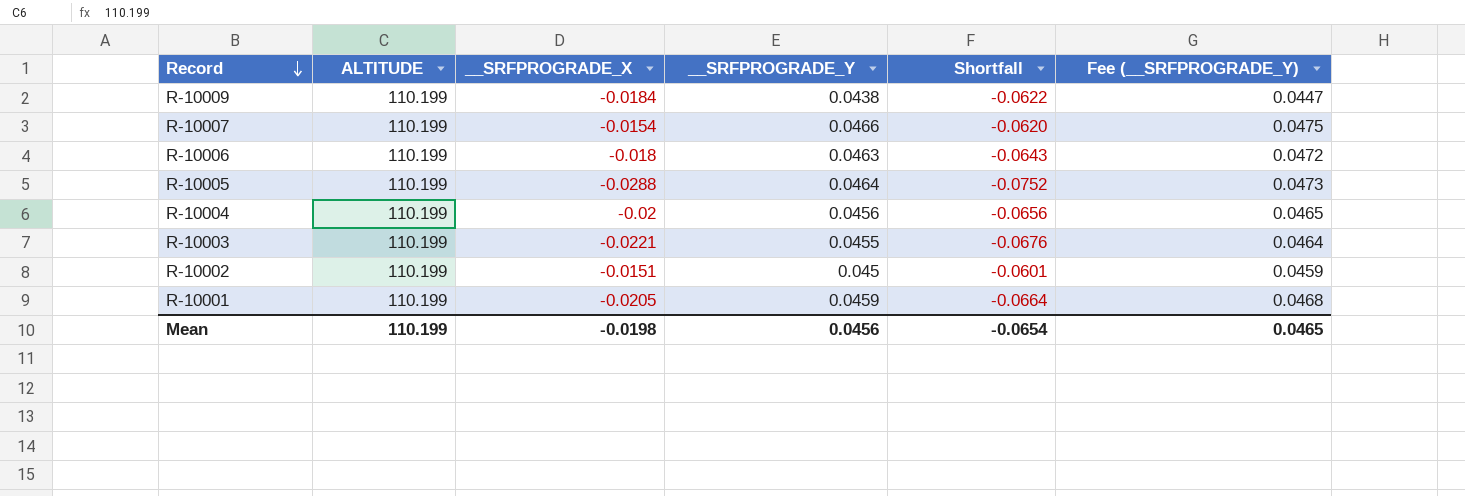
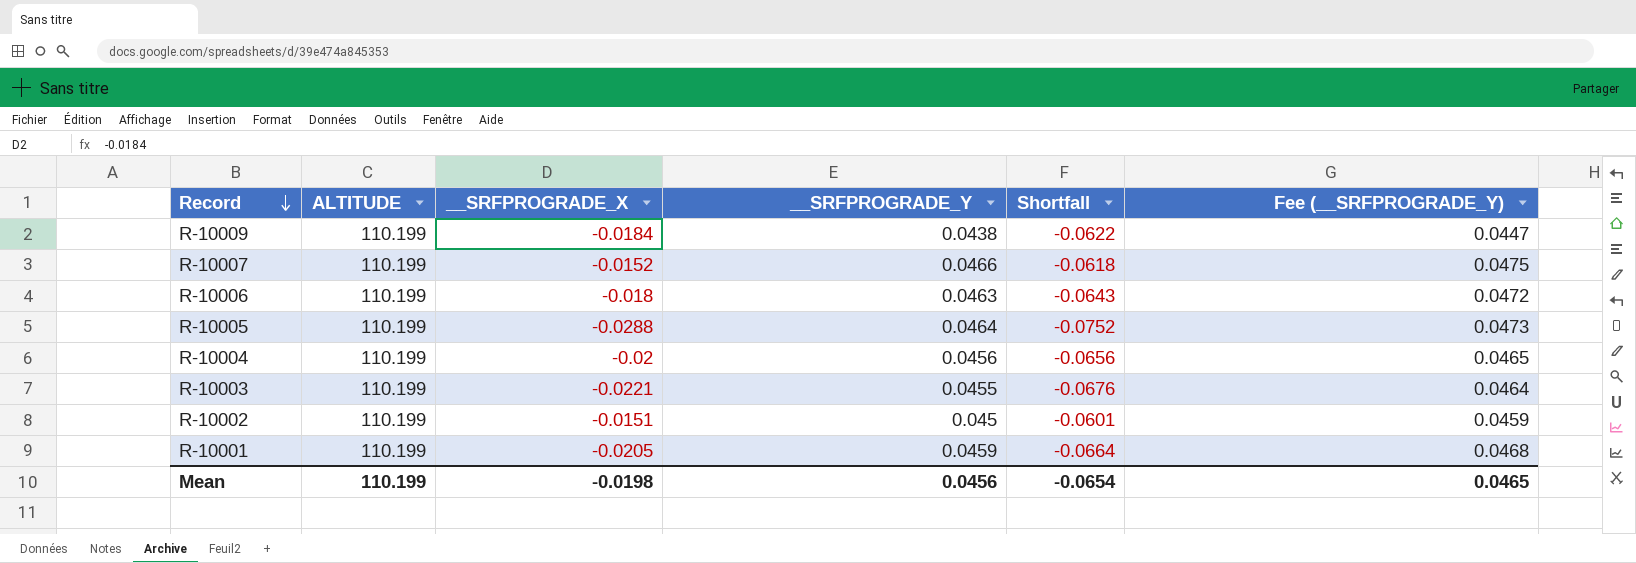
R-10007 | __SRFPROGRADE_X: -0.0154 -> -0.0152
R-10007 | Shortfall: -0.0620 -> -0.0618

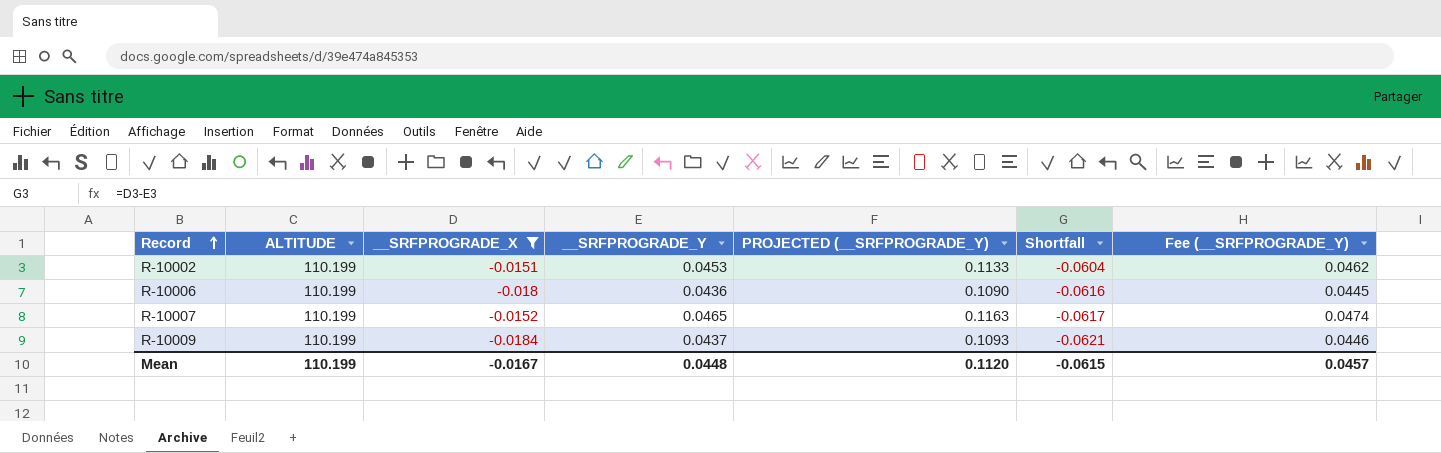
filter: none -> __SRFPROGRADE_X >= -0.0184
row order: Record descending -> Record ascending
column PROJECTED (__SRFPROGRADE_Y) | formula: none -> [__SRFPROGRADE_Y] * 2.5
R-10002 | __SRFPROGRADE_Y: 0.045 -> 0.0453
R-10002 | Shortfall: -0.0601 -> -0.0604
R-10002 | Fee (__SRFPROGRADE_Y): 0.0459 -> 0.0462
R-10006 | __SRFPROGRADE_Y: 0.0463 -> 0.0436
R-10006 | Shortfall: -0.0643 -> -0.0616
R-10006 | Fee (__SRFPROGRADE_Y): 0.0472 -> 0.0445
R-10007 | __SRFPROGRADE_Y: 0.0466 -> 0.0465
R-10007 | Shortfall: -0.0618 -> -0.0617
R-10007 | Fee (__SRFPROGRADE_Y): 0.0475 -> 0.0474
R-10009 | __SRFPROGRADE_Y: 0.0438 -> 0.0437
R-10009 | Shortfall: -0.0622 -> -0.0621
R-10009 | Fee (__SRFPROGRADE_Y): 0.0447 -> 0.0446
Mean | __SRFPROGRADE_X: -0.0198 -> -0.0167
Mean | __SRFPROGRADE_Y: 0.0456 -> 0.0448
Mean | Shortfall: -0.0654 -> -0.0615
Mean | Fee (__SRFPROGRADE_Y): 0.0465 -> 0.0457

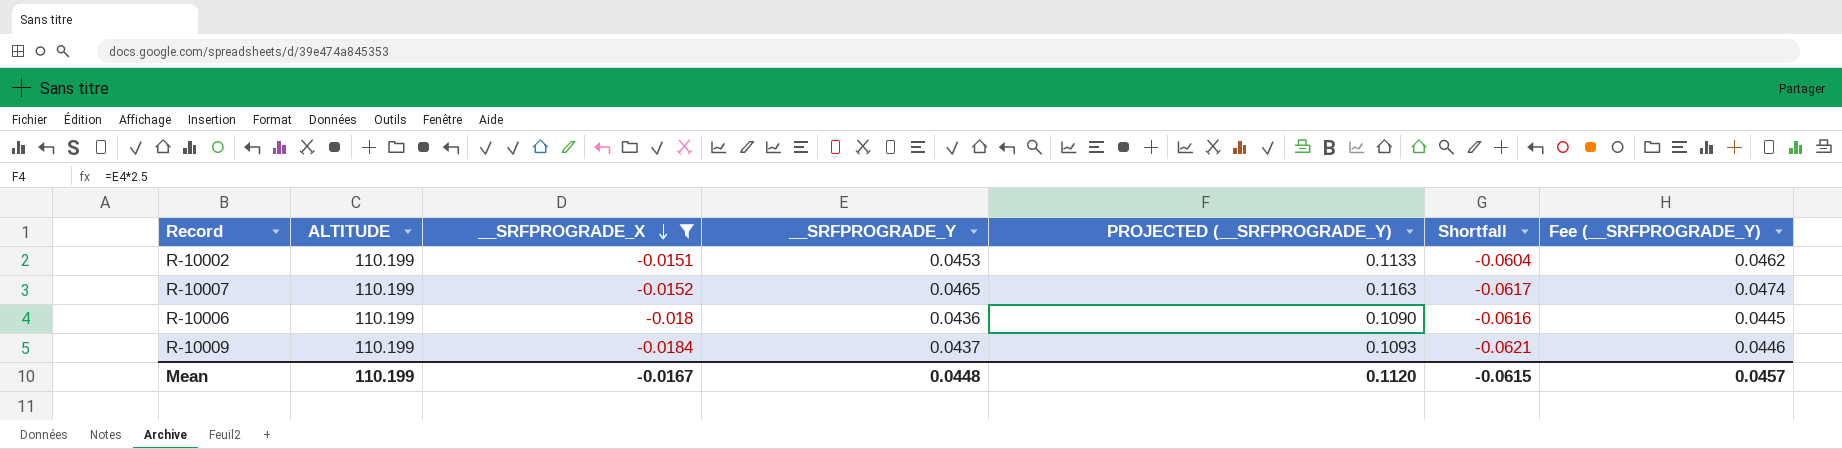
row order: Record ascending -> __SRFPROGRADE_X descending

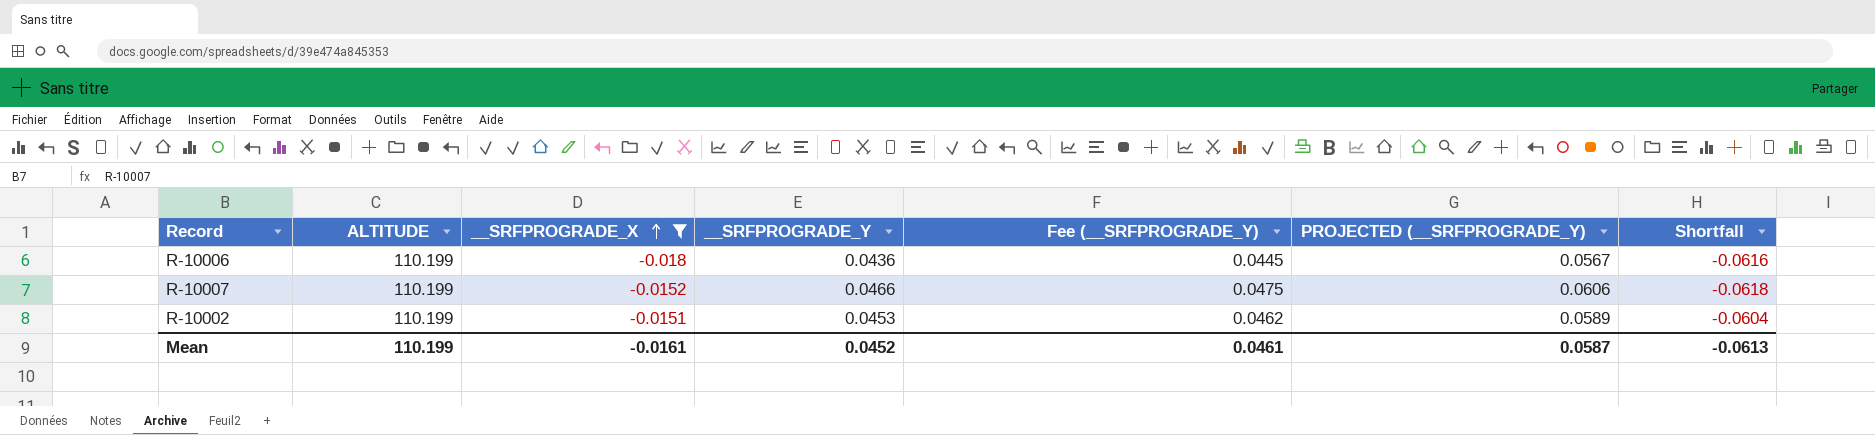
row order: __SRFPROGRADE_X descending -> __SRFPROGRADE_X ascending
column Fee (__SRFPROGRADE_Y) | position: 7 -> 5
column PROJECTED (__SRFPROGRADE_Y) | formula: [__SRFPROGRADE_Y] * 2.5 -> [__SRFPROGRADE_Y] * 1.3
row R-10009: 110.199 | -0.0184 | 0.0437 | 0.1093 | -0.0621 | 0.0446 -> none
R-10007 | __SRFPROGRADE_Y: 0.0465 -> 0.0466
R-10007 | Fee (__SRFPROGRADE_Y): 0.0474 -> 0.0475
R-10007 | Shortfall: -0.0617 -> -0.0618
Mean | __SRFPROGRADE_X: -0.0167 -> -0.0161
Mean | __SRFPROGRADE_Y: 0.0448 -> 0.0452
Mean | Fee (__SRFPROGRADE_Y): 0.0457 -> 0.0461
Mean | PROJECTED (__SRFPROGRADE_Y): 0.1120 -> 0.0587
Mean | Shortfall: -0.0615 -> -0.0613

